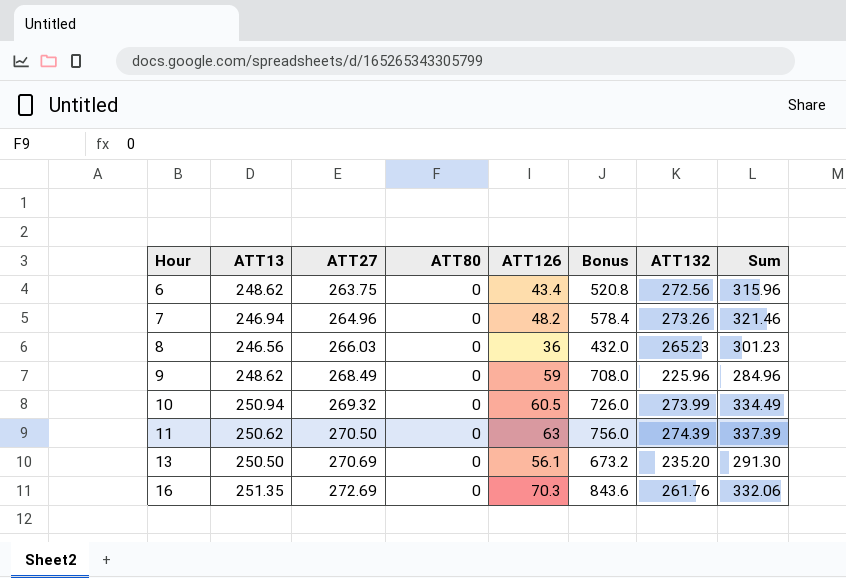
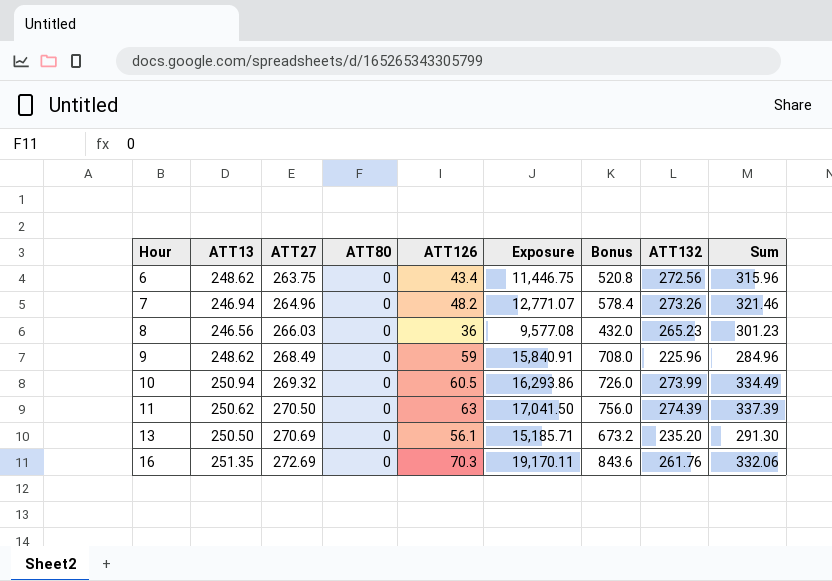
column Exposure | formula: none -> [ATT27] * [ATT126]

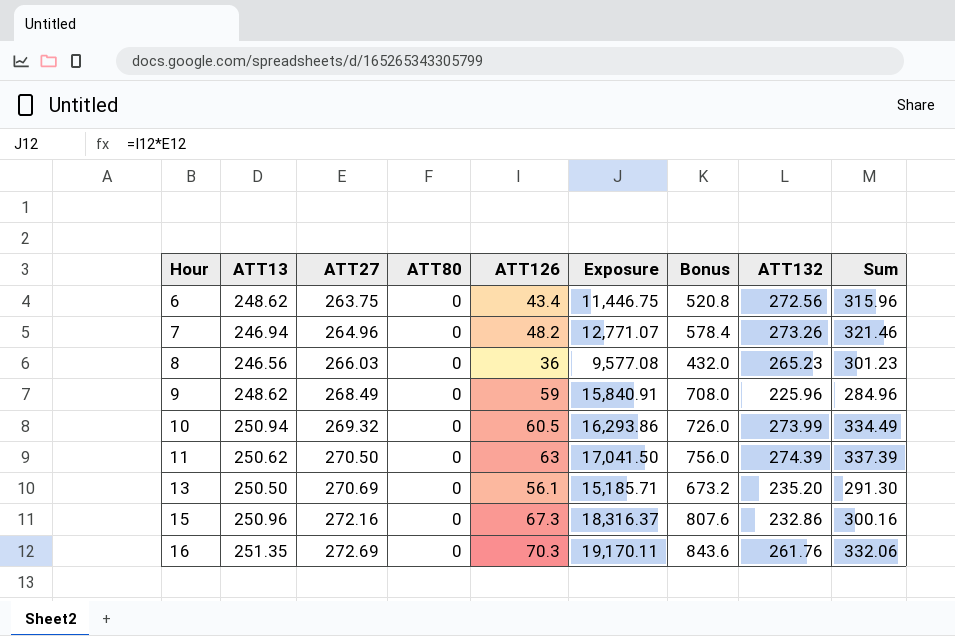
row 15: none -> 250.96 | 272.16 | 0 | 67.3 | 18,316.37 | 807.6 | 232.86 | 300.16

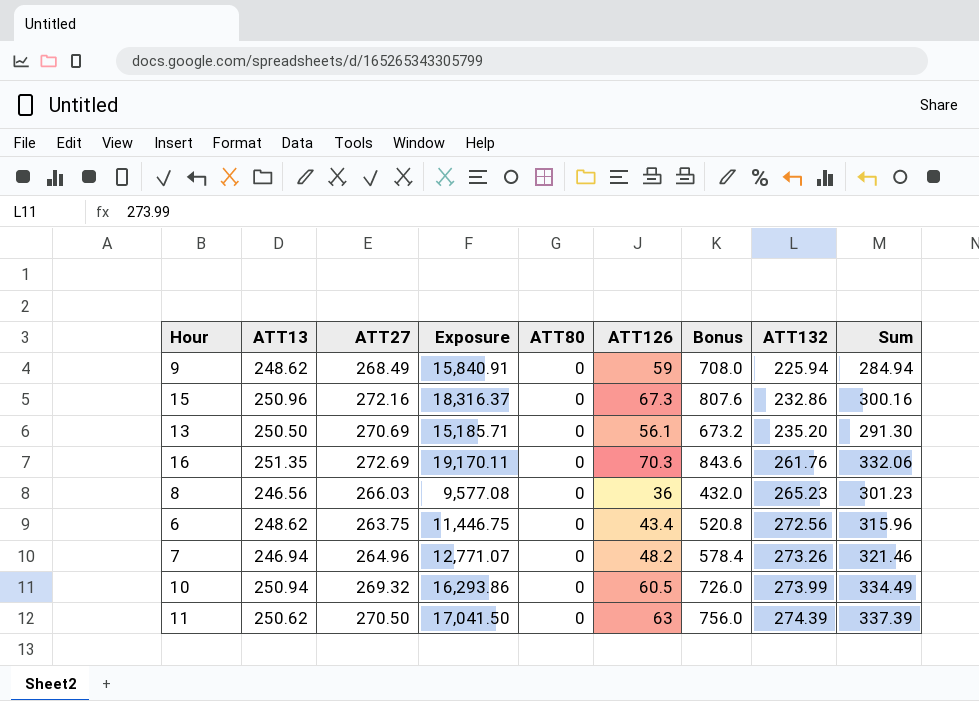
row order: Hour ascending -> ATT132 ascending
column Exposure | position: 6 -> 4
9 | ATT132: 225.96 -> 225.94
9 | Sum: 284.96 -> 284.94

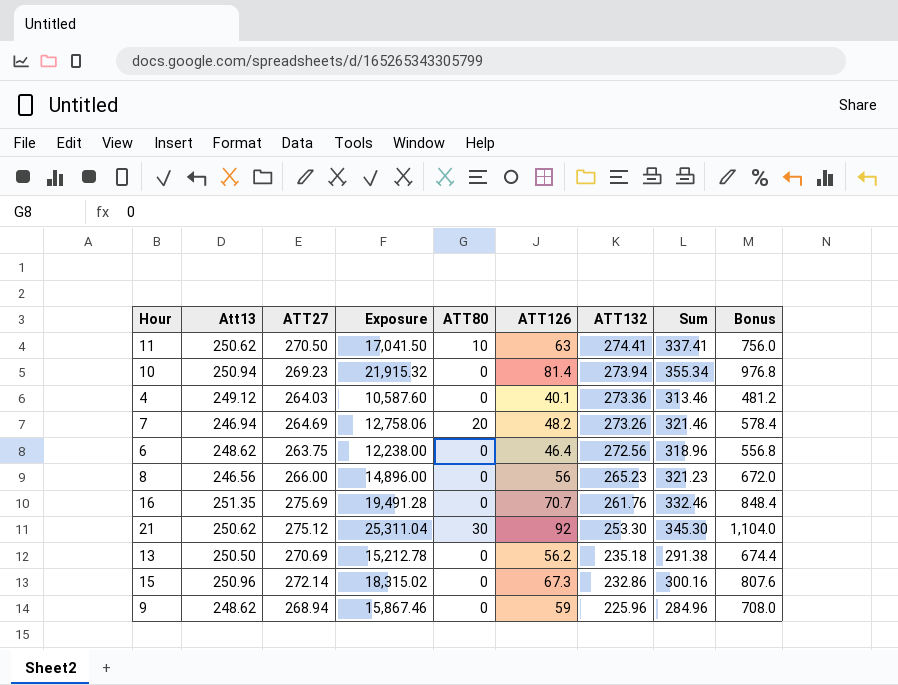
row order: ATT132 ascending -> ATT132 descending
column name: ATT13 -> Att13
column Bonus | position: 7 -> 9
11 | ATT80: 0 -> 10
11 | ATT132: 274.39 -> 274.41
11 | Sum: 337.39 -> 337.41
10 | ATT27: 269.32 -> 269.23
10 | Exposure: 16,293.86 -> 21,915.32
10 | ATT126: 60.5 -> 81.4
10 | ATT132: 273.99 -> 273.94
10 | Sum: 334.49 -> 355.34
10 | Bonus: 726.0 -> 976.8
row 4: none -> 249.12 | 264.03 | 10,587.60 | 0 | 40.1 | 273.36 | 313.46 | 481.2
7 | ATT27: 264.96 -> 264.69
7 | Exposure: 12,771.07 -> 12,758.06
7 | ATT80: 0 -> 20
6 | Exposure: 11,446.75 -> 12,238.00
6 | ATT126: 43.4 -> 46.4
6 | Sum: 315.96 -> 318.96
6 | Bonus: 520.8 -> 556.8
8 | ATT27: 266.03 -> 266.00
8 | Exposure: 9,577.08 -> 14,896.00
8 | ATT126: 36 -> 56
8 | Sum: 301.23 -> 321.23
8 | Bonus: 432.0 -> 672.0
16 | ATT27: 272.69 -> 275.69
16 | Exposure: 19,170.11 -> 19,491.28
16 | ATT126: 70.3 -> 70.7
16 | Sum: 332.06 -> 332.46
16 | Bonus: 843.6 -> 848.4
row 21: none -> 250.62 | 275.12 | 25,311.04 | 30 | 92 | 253.30 | 345.30 | 1,104.0
13 | Exposure: 15,185.71 -> 15,212.78
13 | ATT126: 56.1 -> 56.2
13 | ATT132: 235.20 -> 235.18
13 | Sum: 291.30 -> 291.38
13 | Bonus: 673.2 -> 674.4
15 | ATT27: 272.16 -> 272.14
15 | Exposure: 18,316.37 -> 18,315.02
9 | ATT27: 268.49 -> 268.94
9 | Exposure: 15,840.91 -> 15,867.46
9 | ATT132: 225.94 -> 225.96
9 | Sum: 284.94 -> 284.96

